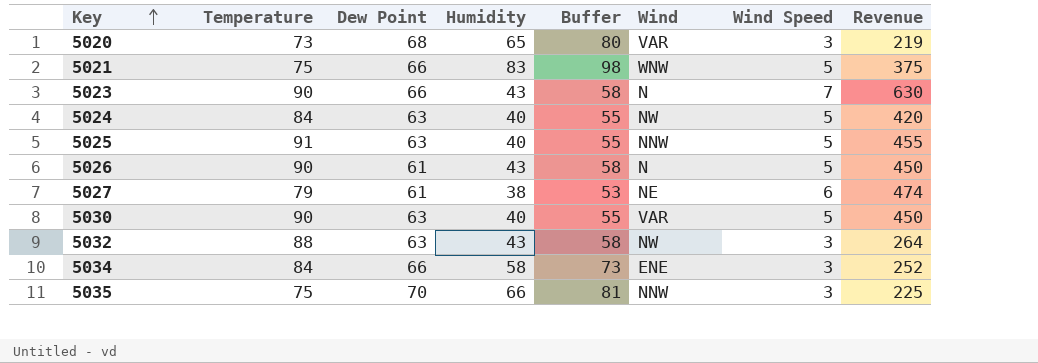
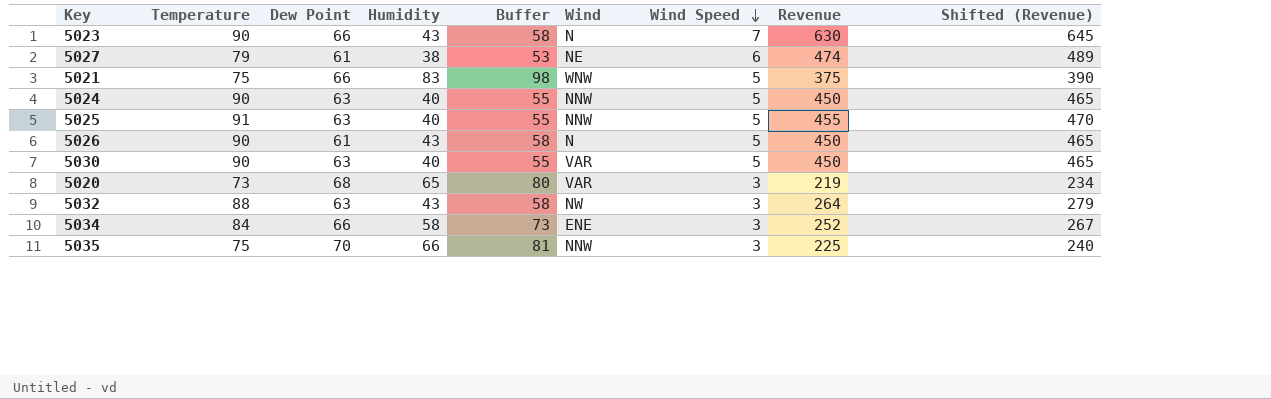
row order: Key ascending -> Wind Speed descending
column Shifted (Revenue) | formula: none -> [Revenue] + 15
5024 | Temperature: 84 -> 90
5024 | Wind: NW -> NNW
5024 | Revenue: 420 -> 450

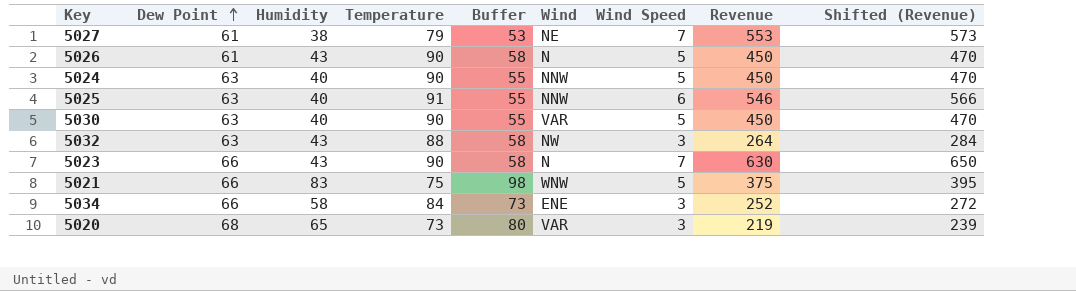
row order: Wind Speed descending -> Dew Point ascending
column Temperature | position: 2 -> 4
column Shifted (Revenue) | formula: [Revenue] + 15 -> [Revenue] + 20
row 5035: 75 | 70 | 66 | 81 | NNW | 3 | 225 | 240 -> none
5027 | Wind Speed: 6 -> 7
5027 | Revenue: 474 -> 553
5025 | Wind Speed: 5 -> 6
5025 | Revenue: 455 -> 546

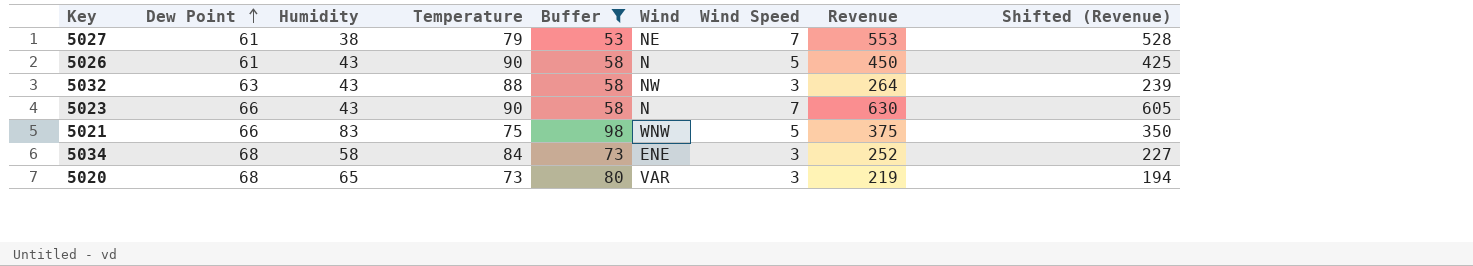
filter: none -> Buffer != 55
column Shifted (Revenue) | formula: [Revenue] + 20 -> [Revenue] - 25
5034 | Dew Point: 66 -> 68

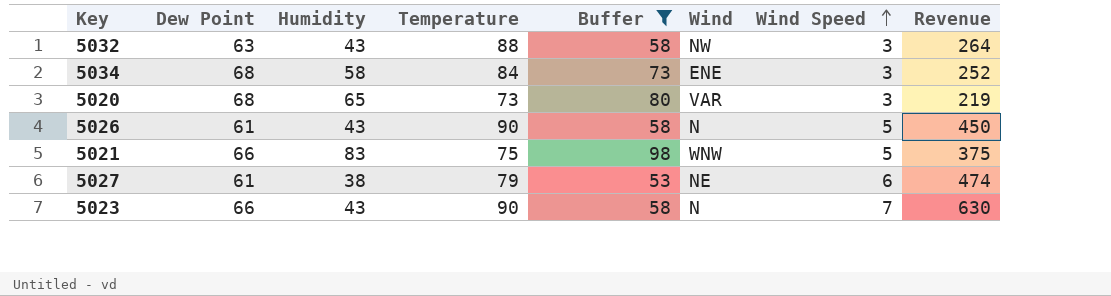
row order: Dew Point ascending -> Wind Speed ascending
column Shifted (Revenue) | formula: [Revenue] - 25 -> none
5027 | Wind Speed: 7 -> 6
5027 | Revenue: 553 -> 474

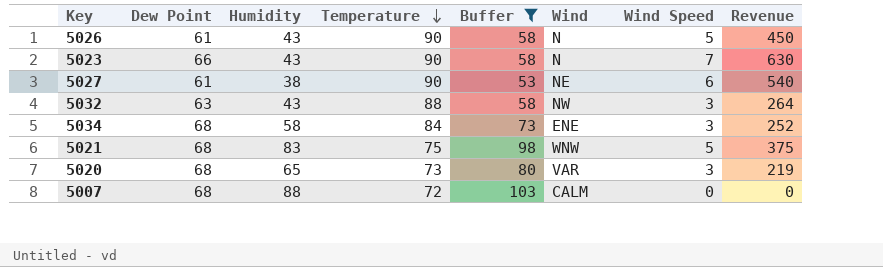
row order: Wind Speed ascending -> Temperature descending
5027 | Temperature: 79 -> 90
5027 | Revenue: 474 -> 540
5021 | Dew Point: 66 -> 68
row 5007: none -> 68 | 88 | 72 | 103 | CALM | 0 | 0

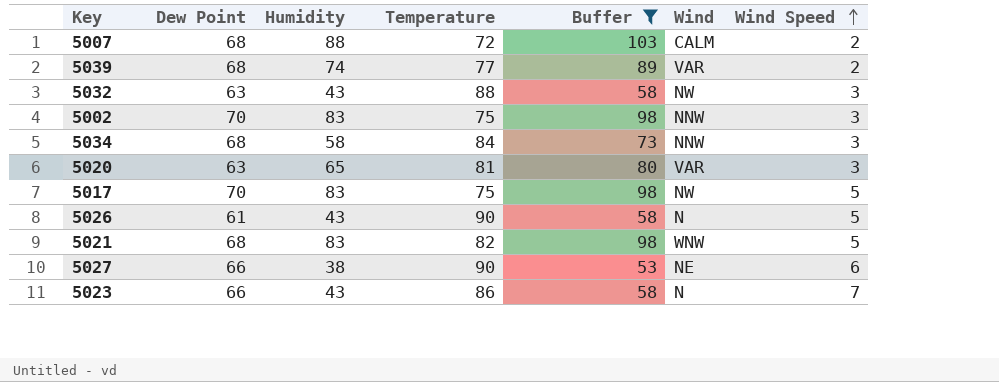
row order: Temperature descending -> Wind Speed ascending
column Revenue | formula: [Temperature] * [Wind Speed] -> none
5007 | Wind Speed: 0 -> 2
row 5039: none -> 68 | 74 | 77 | 89 | VAR | 2
row 5002: none -> 70 | 83 | 75 | 98 | NNW | 3
5034 | Wind: ENE -> NNW
5020 | Dew Point: 68 -> 63
5020 | Temperature: 73 -> 81
row 5017: none -> 70 | 83 | 75 | 98 | NW | 5
5021 | Temperature: 75 -> 82
5027 | Dew Point: 61 -> 66
5023 | Temperature: 90 -> 86

